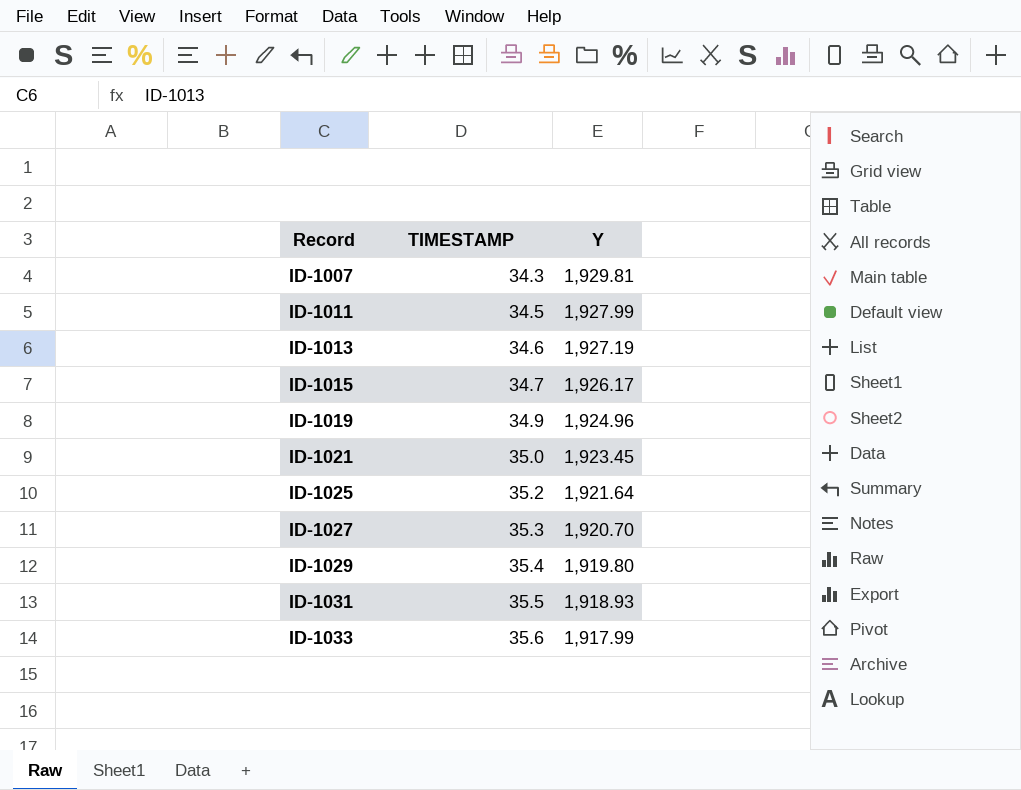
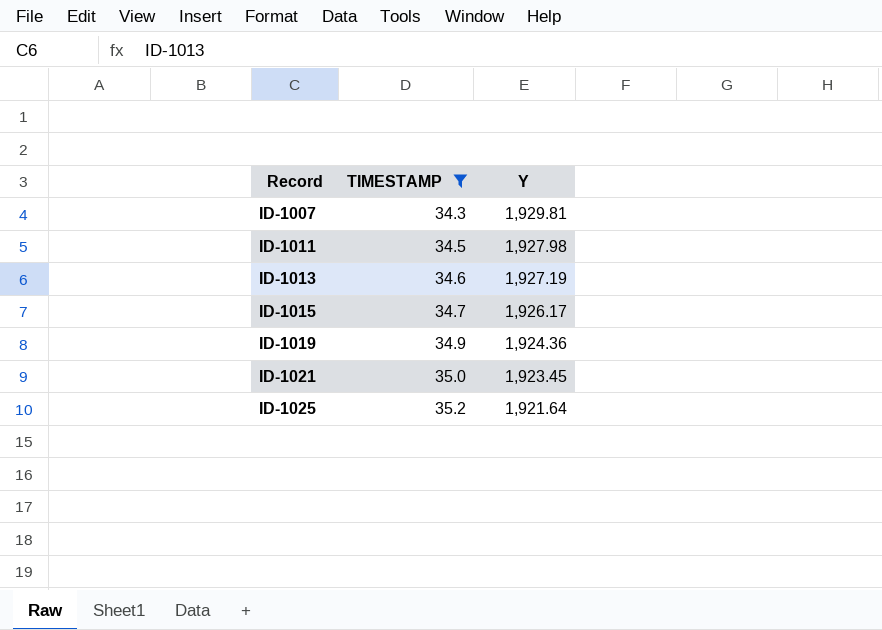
filter: none -> TIMESTAMP <= 35.2
ID-1011 | Y: 1,927.99 -> 1,927.98
ID-1019 | Y: 1,924.96 -> 1,924.36

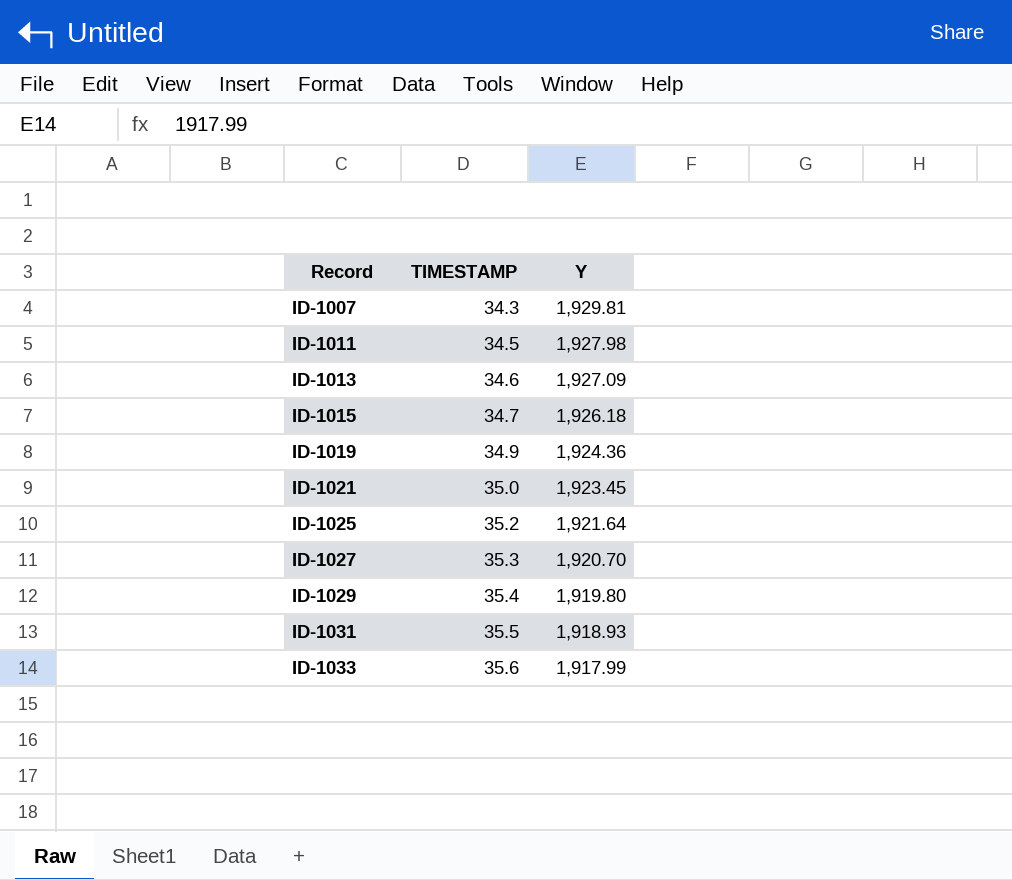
filter: TIMESTAMP <= 35.2 -> none
ID-1013 | Y: 1,927.19 -> 1,927.09
ID-1015 | Y: 1,926.17 -> 1,926.18

